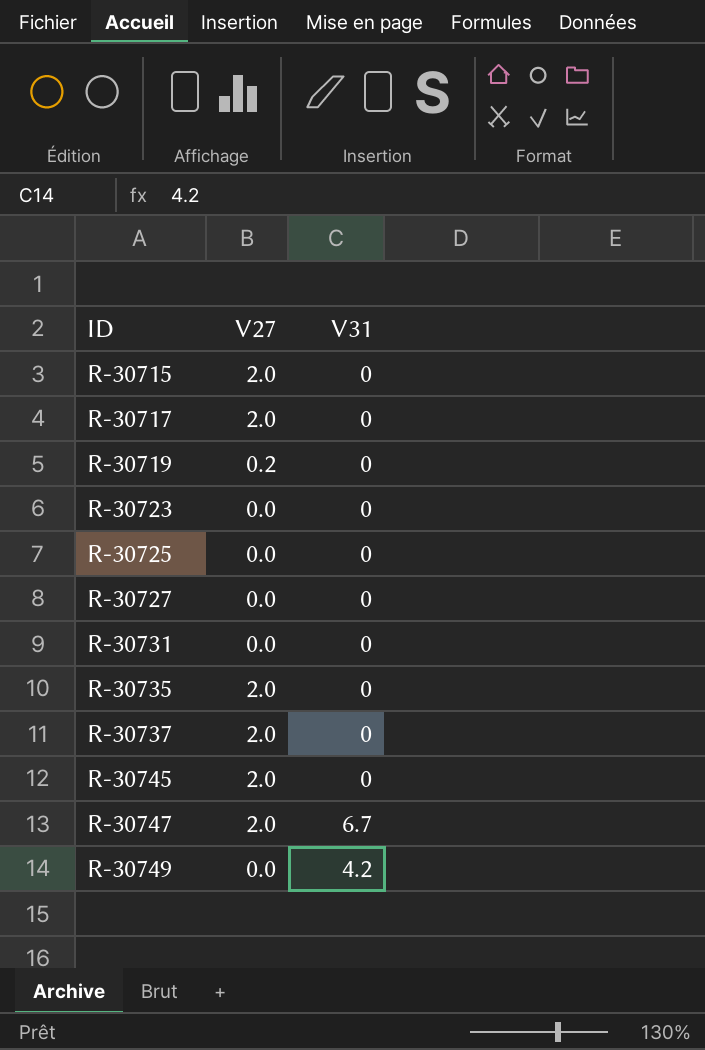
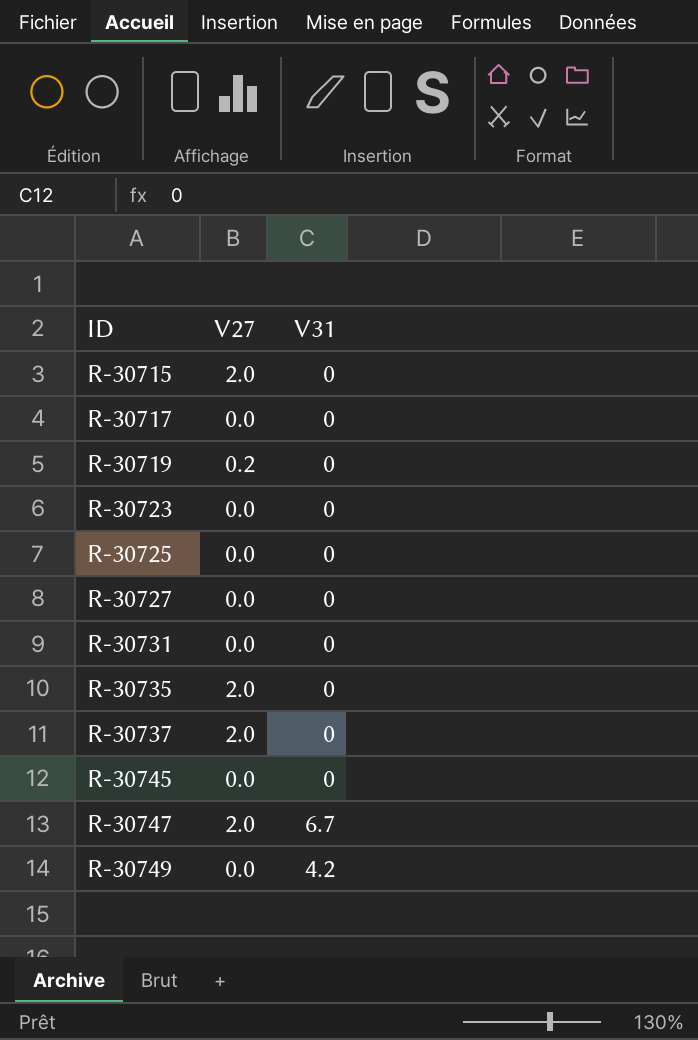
R-30717 | V27: 2.0 -> 0.0
R-30745 | V27: 2.0 -> 0.0

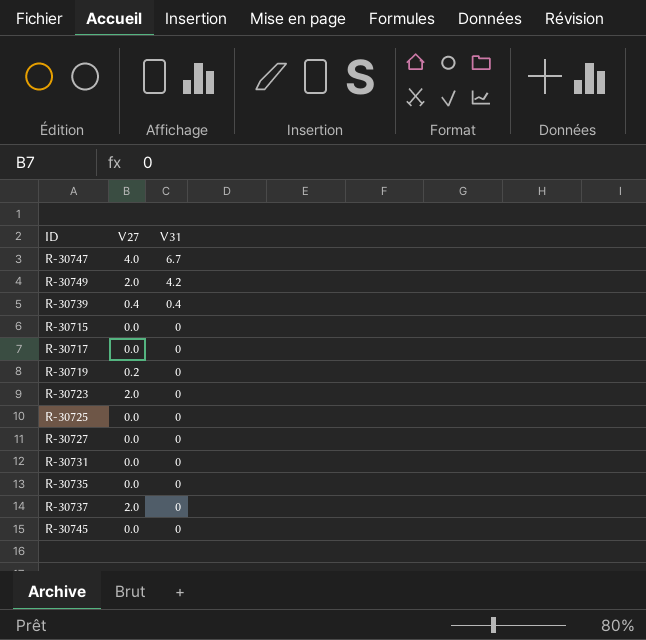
row order: ID ascending -> V31 descending
R-30747 | V27: 2.0 -> 4.0
R-30749 | V27: 0.0 -> 2.0
row R-30739: none -> 0.4 | 0.4
R-30715 | V27: 2.0 -> 0.0
R-30723 | V27: 0.0 -> 2.0
R-30735 | V27: 2.0 -> 0.0

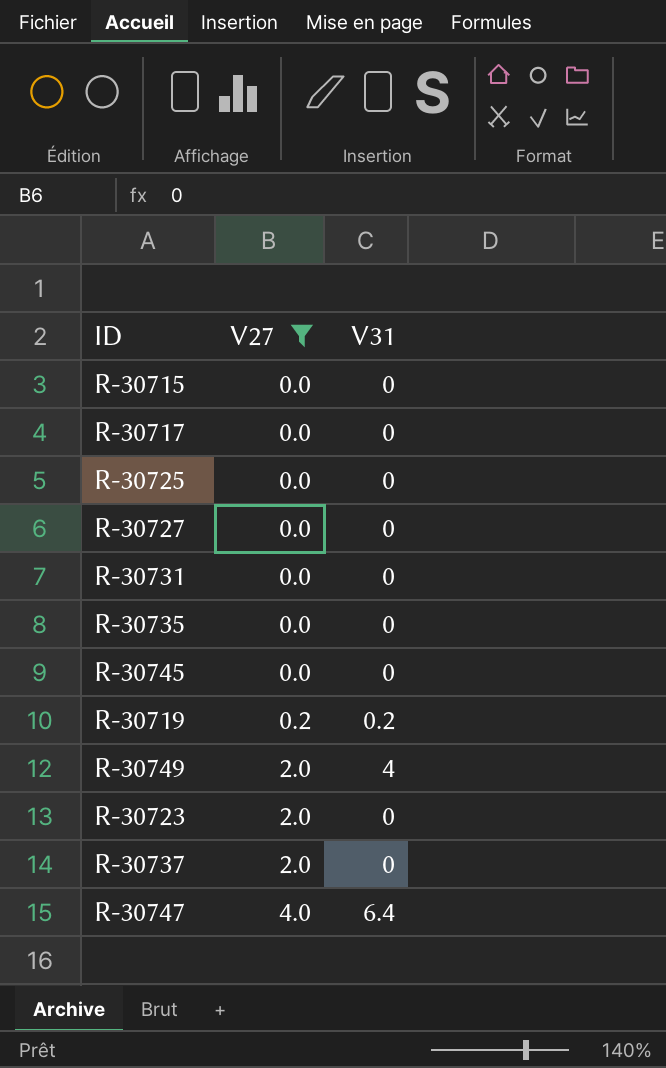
filter: none -> V27 != 0.4
row order: V31 descending -> V27 ascending
R-30719 | V31: 0 -> 0.2
R-30749 | V31: 4.2 -> 4
R-30747 | V31: 6.7 -> 6.4

